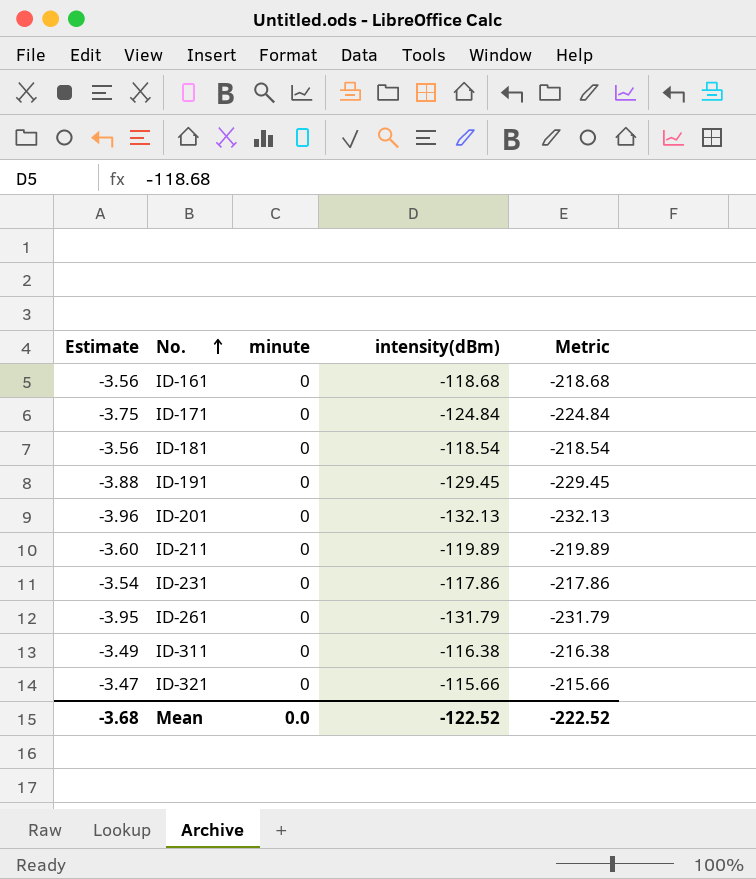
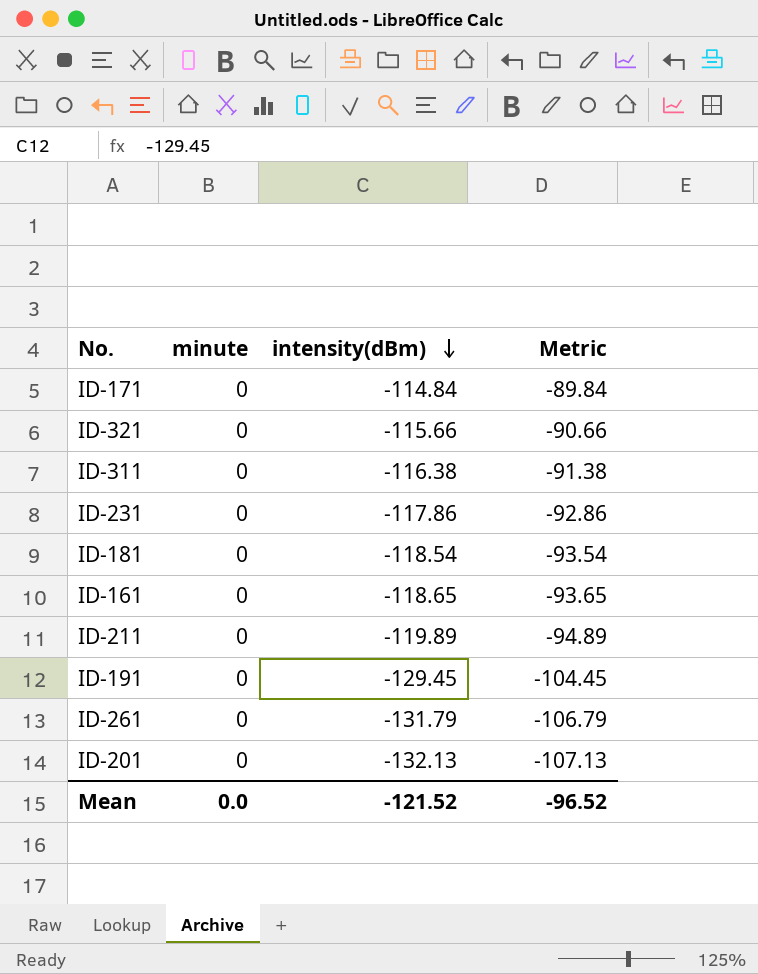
row order: No. ascending -> intensity(dBm) descending
column Estimate | formula: [intensity(dBm)] * 0.03 -> none
column Metric | formula: [intensity(dBm)] - 100 -> [intensity(dBm)] + 25
ID-171 | intensity(dBm): -124.84 -> -114.84
ID-161 | intensity(dBm): -118.68 -> -118.65
Mean | intensity(dBm): -122.52 -> -121.52
Mean | Metric: -222.52 -> -96.52

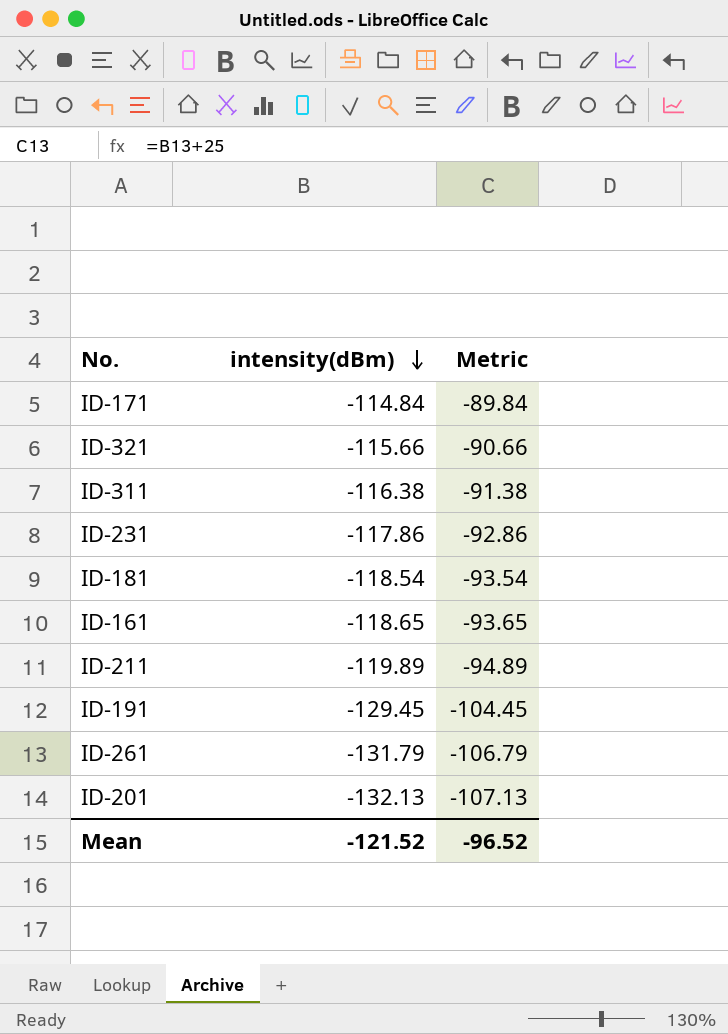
column minute | position: 2 -> none

